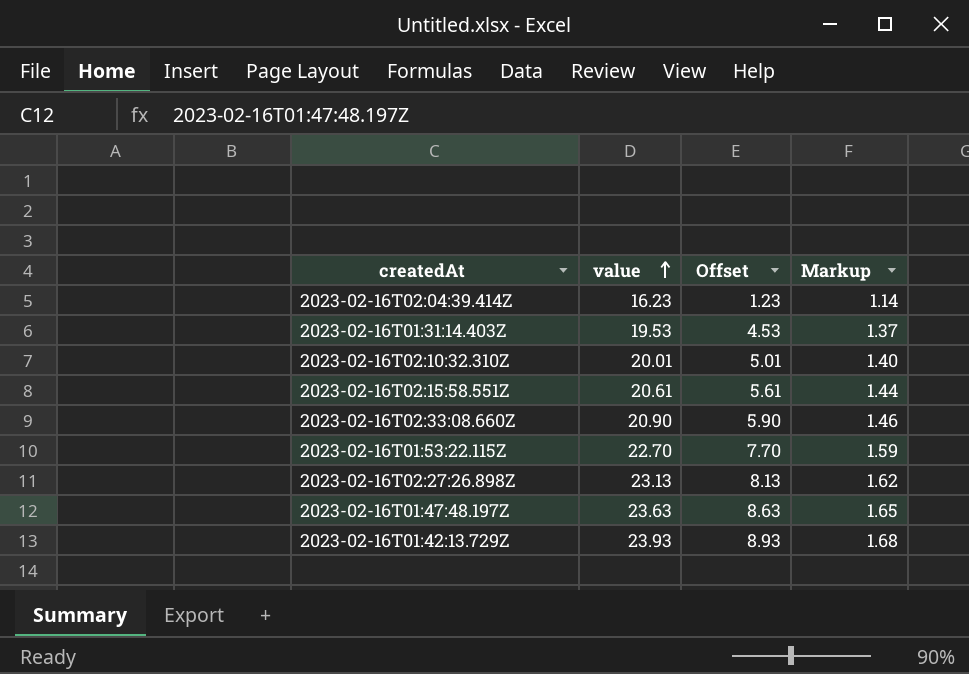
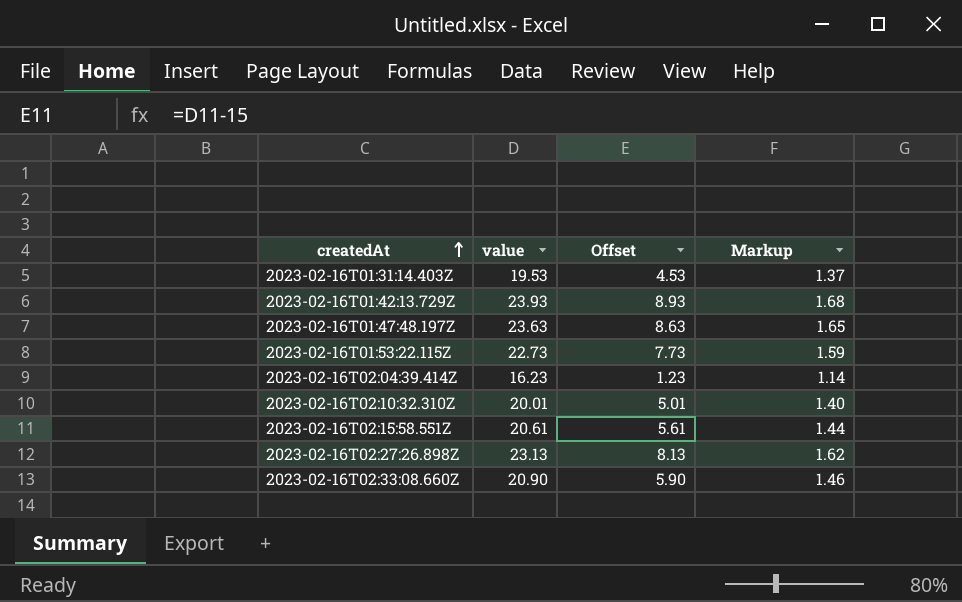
row order: value ascending -> createdAt ascending
2023-02-16T01:53:22.115Z | value: 22.70 -> 22.73
2023-02-16T01:53:22.115Z | Offset: 7.70 -> 7.73

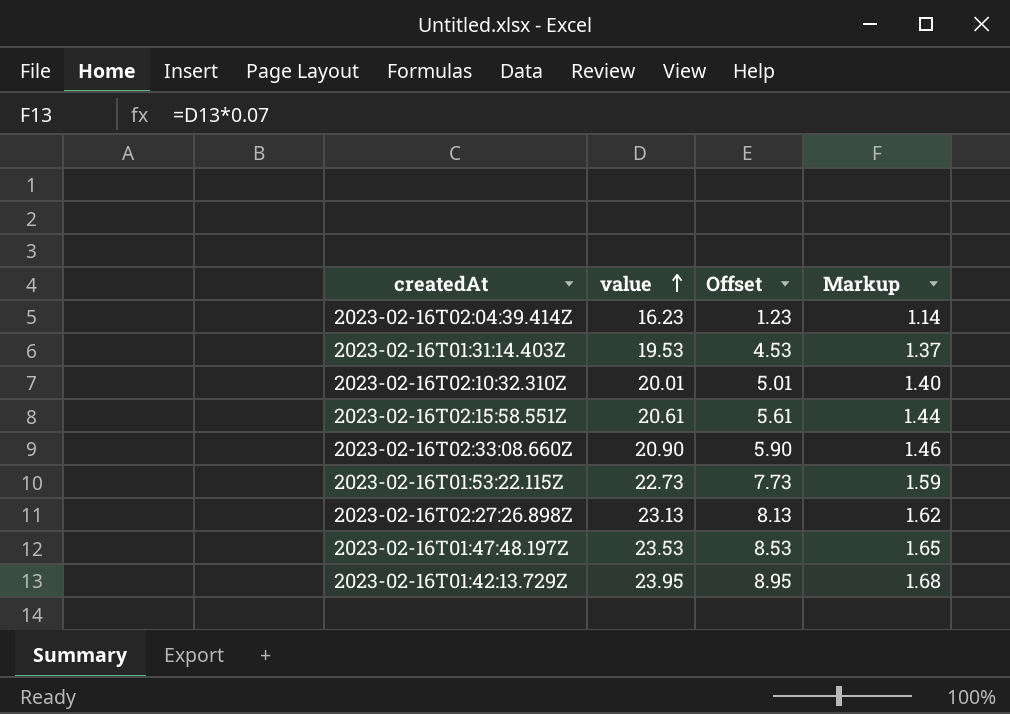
row order: createdAt ascending -> value ascending
2023-02-16T01:47:48.197Z | value: 23.63 -> 23.53
2023-02-16T01:47:48.197Z | Offset: 8.63 -> 8.53
2023-02-16T01:42:13.729Z | value: 23.93 -> 23.95
2023-02-16T01:42:13.729Z | Offset: 8.93 -> 8.95

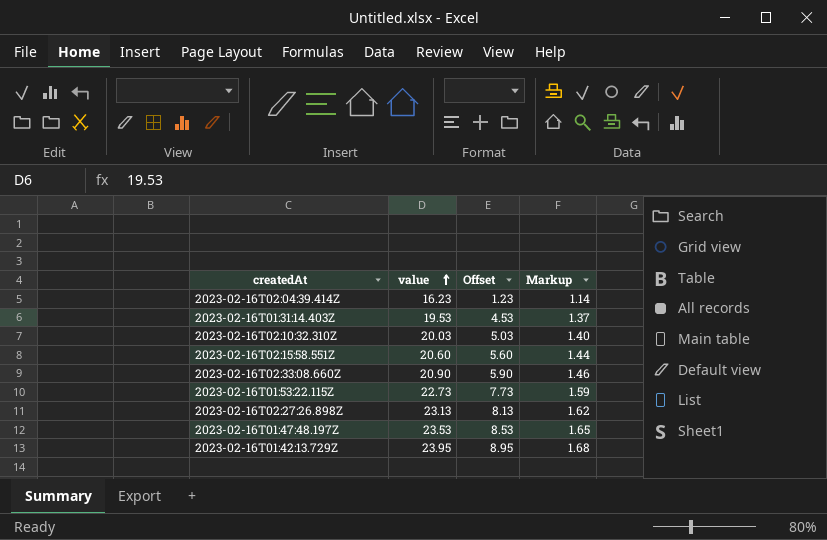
2023-02-16T02:10:32.310Z | value: 20.01 -> 20.03
2023-02-16T02:10:32.310Z | Offset: 5.01 -> 5.03
2023-02-16T02:15:58.551Z | value: 20.61 -> 20.60
2023-02-16T02:15:58.551Z | Offset: 5.61 -> 5.60

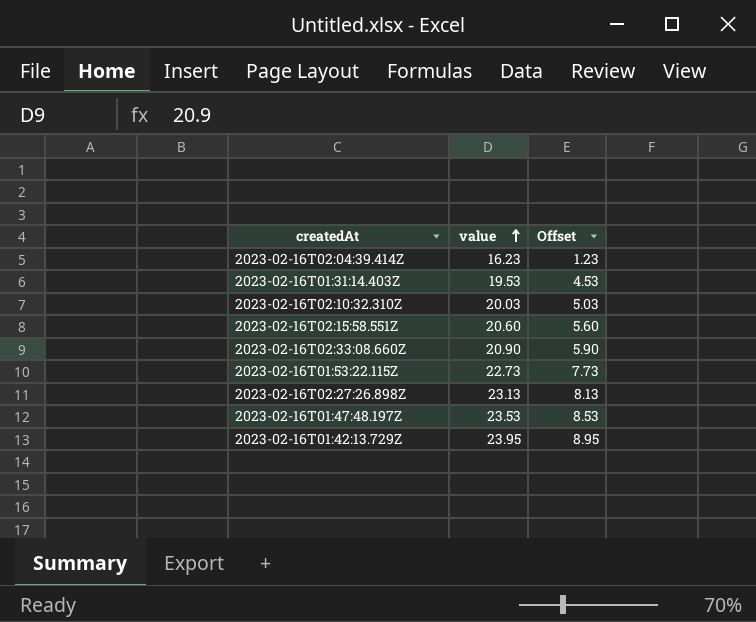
column Markup | formula: [value] * 0.07 -> none

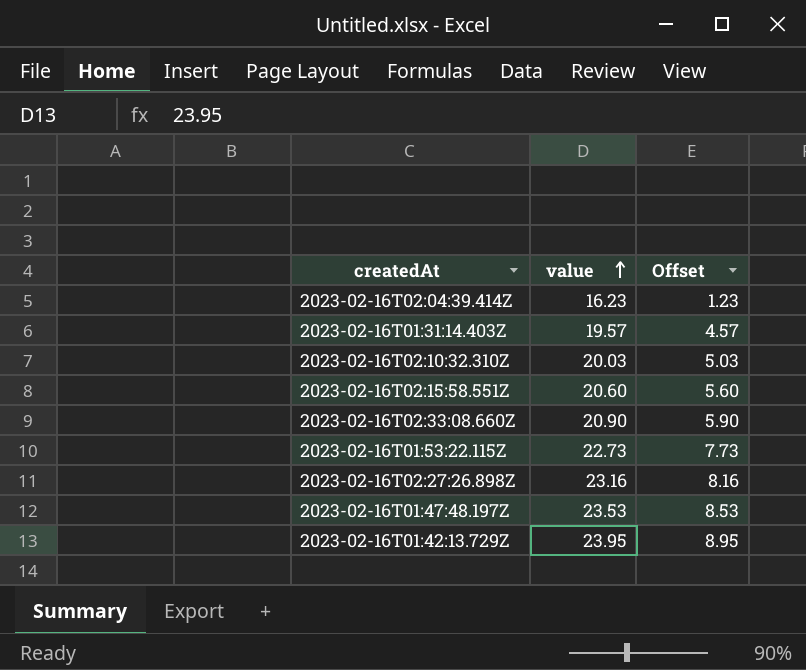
2023-02-16T01:31:14.403Z | value: 19.53 -> 19.57
2023-02-16T01:31:14.403Z | Offset: 4.53 -> 4.57
2023-02-16T02:27:26.898Z | value: 23.13 -> 23.16
2023-02-16T02:27:26.898Z | Offset: 8.13 -> 8.16

